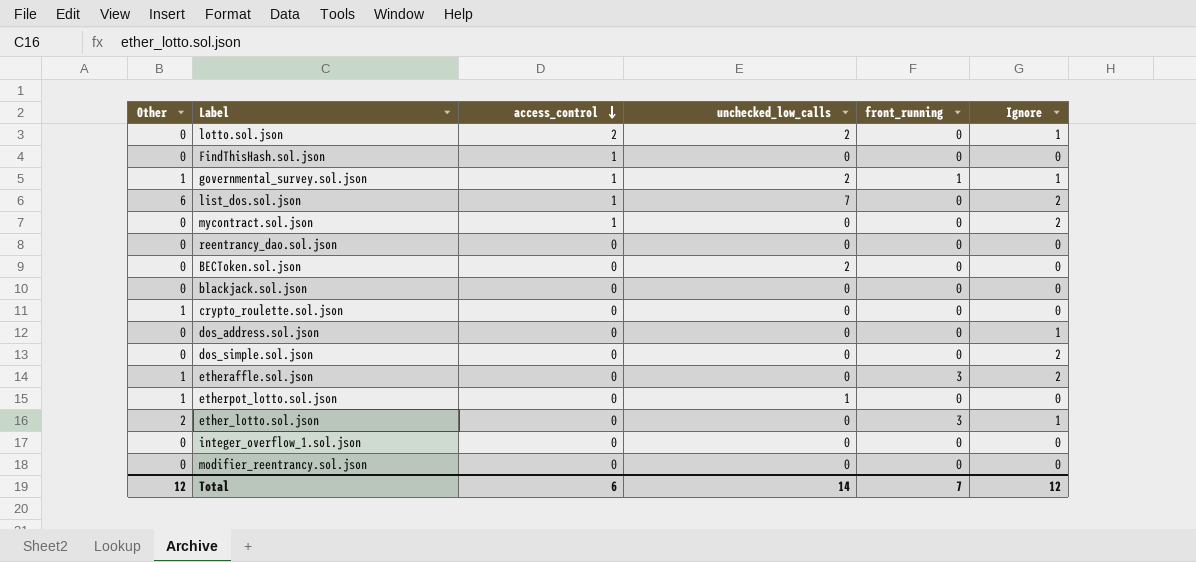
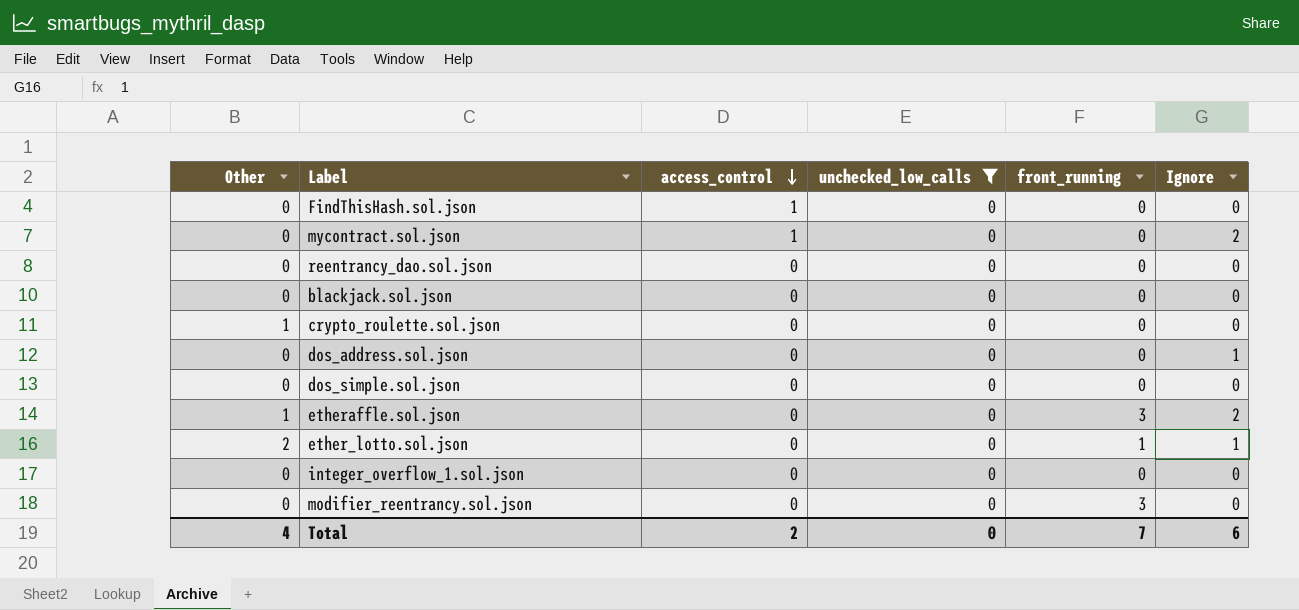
filter: none -> unchecked_low_calls = 0
dos_simple.sol.json | Ignore: 2 -> 0
ether_lotto.sol.json | front_running: 3 -> 1
modifier_reentrancy.sol.json | front_running: 0 -> 3
Total | Other: 12 -> 4
Total | access_control: 6 -> 2
Total | unchecked_low_calls: 14 -> 0
Total | Ignore: 12 -> 6

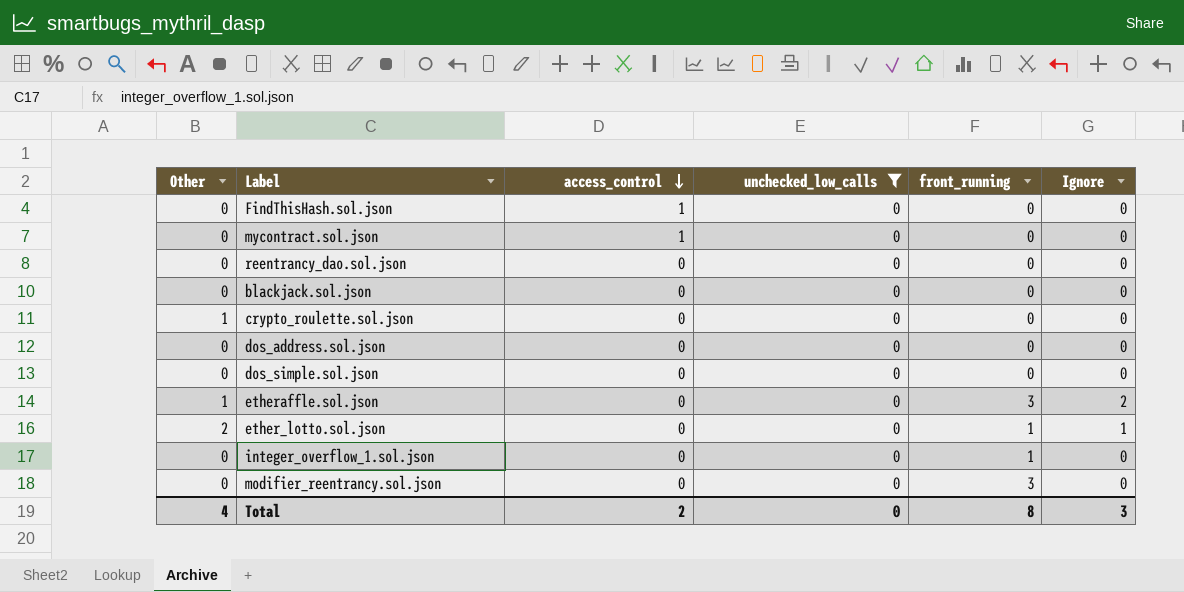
mycontract.sol.json | Ignore: 2 -> 0
dos_address.sol.json | Ignore: 1 -> 0
integer_overflow_1.sol.json | front_running: 0 -> 1
Total | front_running: 7 -> 8
Total | Ignore: 6 -> 3

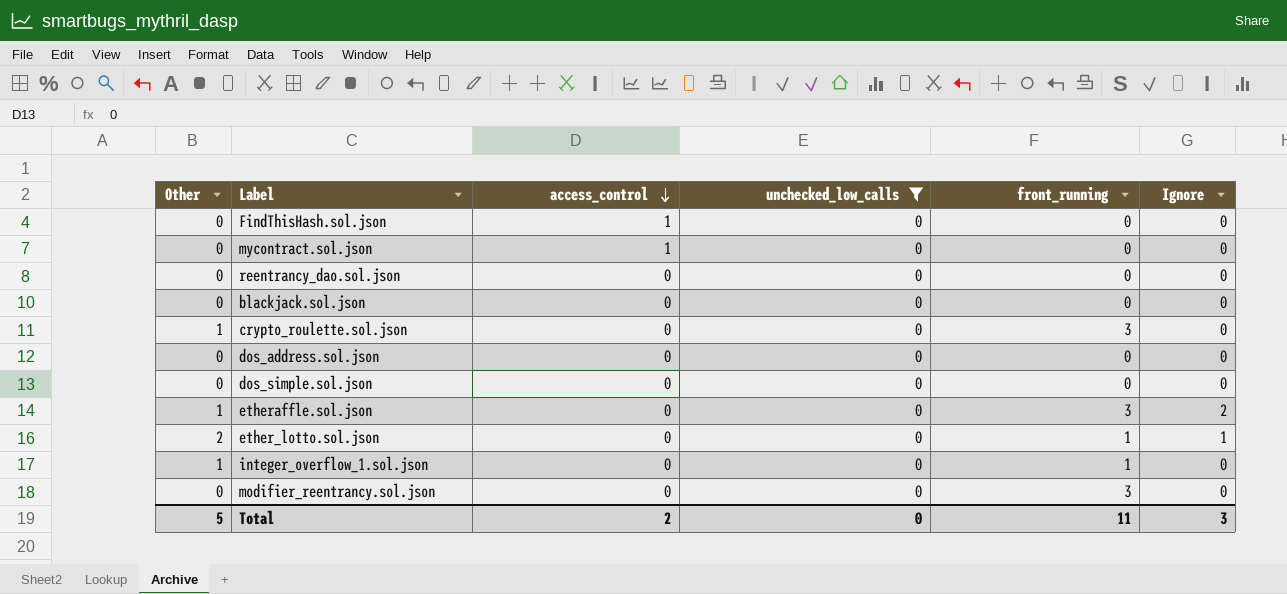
crypto_roulette.sol.json | front_running: 0 -> 3
integer_overflow_1.sol.json | Other: 0 -> 1
Total | Other: 4 -> 5
Total | front_running: 8 -> 11

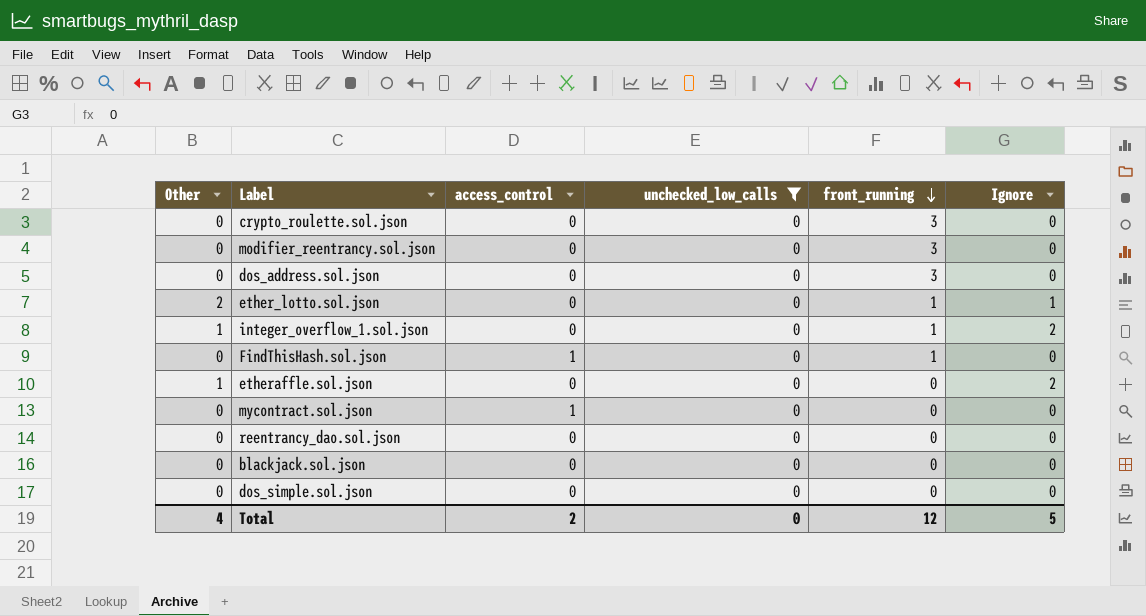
row order: access_control descending -> front_running descending
crypto_roulette.sol.json | Other: 1 -> 0
dos_address.sol.json | front_running: 0 -> 3
integer_overflow_1.sol.json | Ignore: 0 -> 2
FindThisHash.sol.json | front_running: 0 -> 1
etheraffle.sol.json | front_running: 3 -> 0
Total | Other: 5 -> 4
Total | front_running: 11 -> 12
Total | Ignore: 3 -> 5

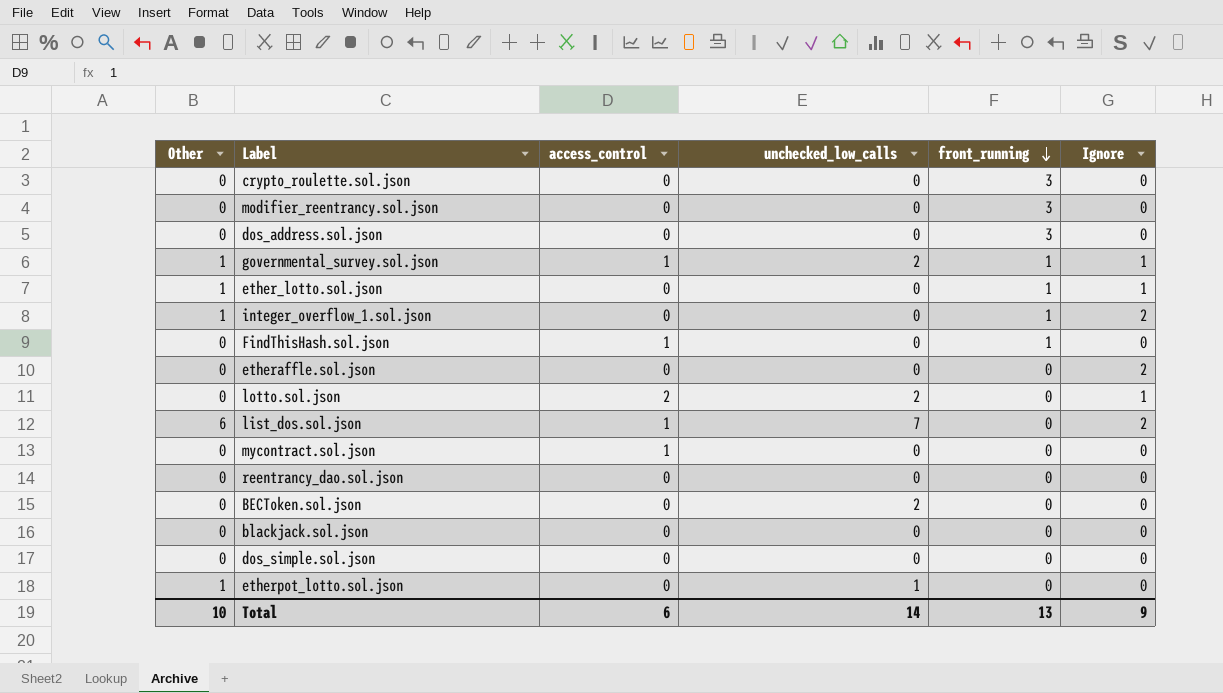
filter: unchecked_low_calls = 0 -> none
ether_lotto.sol.json | Other: 2 -> 1
etheraffle.sol.json | Other: 1 -> 0
Total | Other: 4 -> 10
Total | access_control: 2 -> 6
Total | unchecked_low_calls: 0 -> 14
Total | front_running: 12 -> 13
Total | Ignore: 5 -> 9

